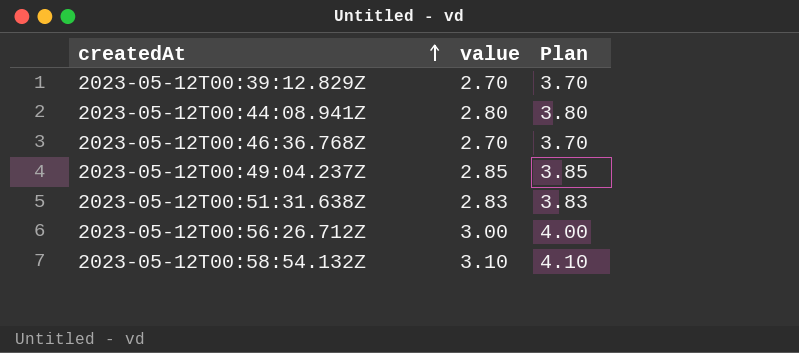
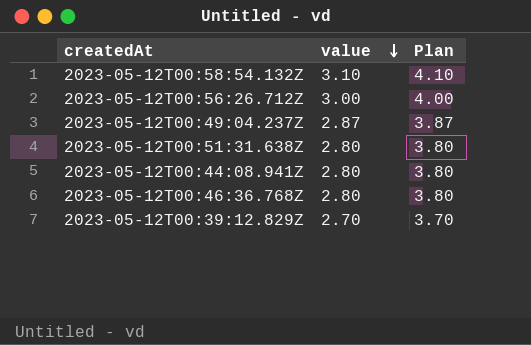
row order: createdAt ascending -> value descending
2023-05-12T00:49:04.237Z | value: 2.85 -> 2.87
2023-05-12T00:49:04.237Z | Plan: 3.85 -> 3.87
2023-05-12T00:51:31.638Z | value: 2.83 -> 2.80
2023-05-12T00:51:31.638Z | Plan: 3.83 -> 3.80
2023-05-12T00:46:36.768Z | value: 2.70 -> 2.80
2023-05-12T00:46:36.768Z | Plan: 3.70 -> 3.80

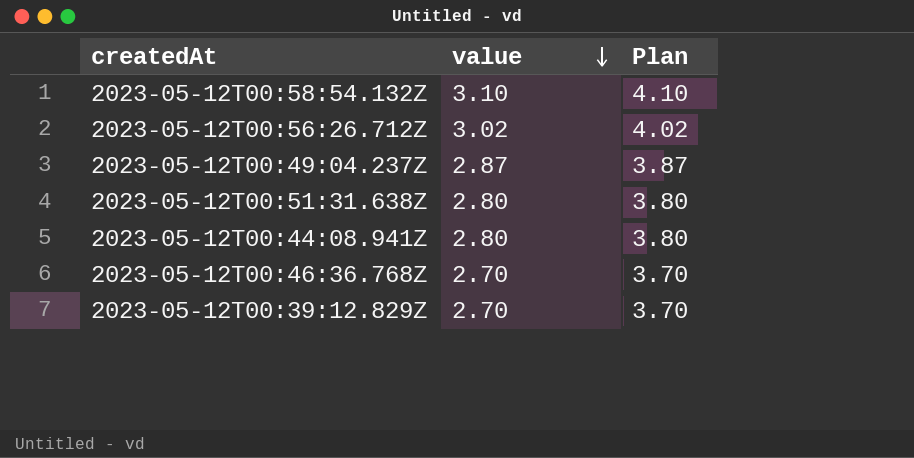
2023-05-12T00:56:26.712Z | value: 3.00 -> 3.02
2023-05-12T00:56:26.712Z | Plan: 4.00 -> 4.02
2023-05-12T00:46:36.768Z | value: 2.80 -> 2.70
2023-05-12T00:46:36.768Z | Plan: 3.80 -> 3.70

